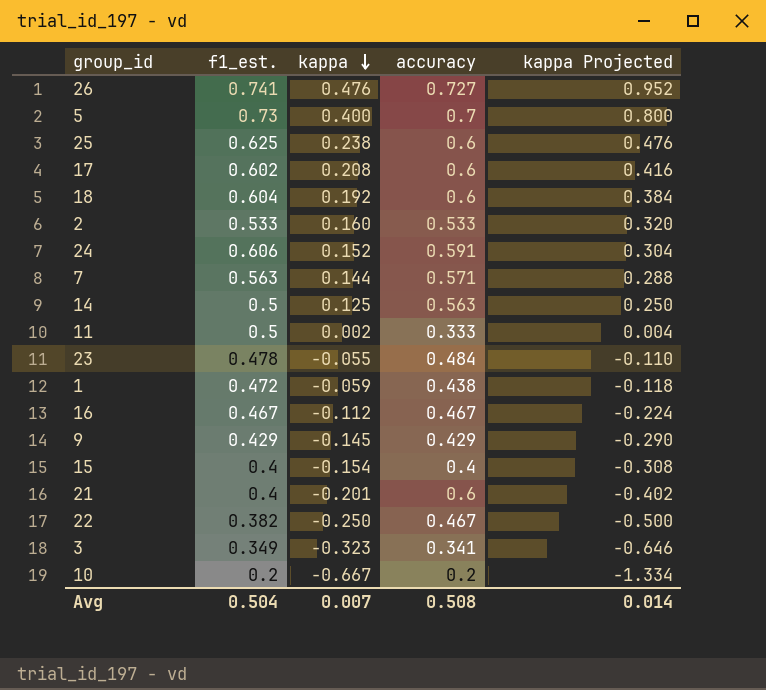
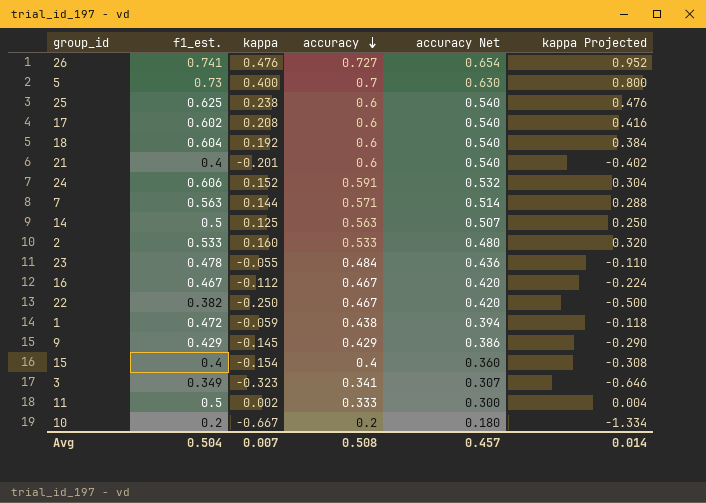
row order: kappa descending -> accuracy descending
column accuracy Net | formula: none -> [accuracy] * 0.9

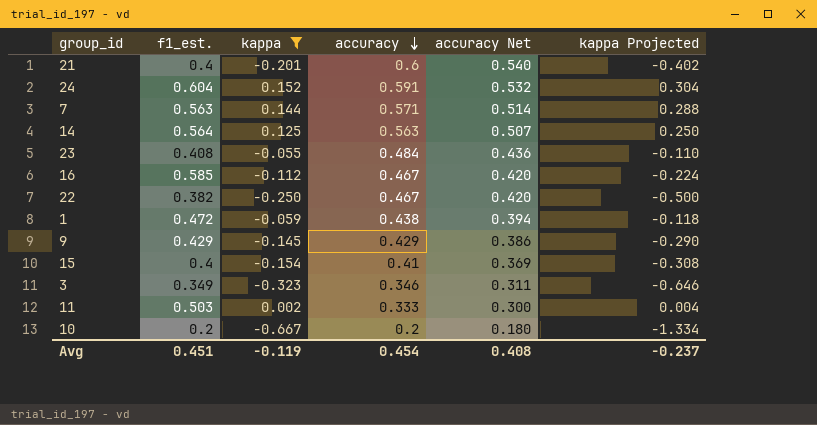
filter: none -> kappa <= 0.152
24 | f1_est.: 0.606 -> 0.604
14 | f1_est.: 0.5 -> 0.564
23 | f1_est.: 0.478 -> 0.408
16 | f1_est.: 0.467 -> 0.585
15 | accuracy: 0.4 -> 0.41
15 | accuracy Net: 0.360 -> 0.369
3 | accuracy: 0.341 -> 0.346
3 | accuracy Net: 0.307 -> 0.311
11 | f1_est.: 0.5 -> 0.503
Avg | f1_est.: 0.504 -> 0.451
Avg | kappa: 0.007 -> -0.119
Avg | accuracy: 0.508 -> 0.454
Avg | accuracy Net: 0.457 -> 0.408
Avg | kappa Projected: 0.014 -> -0.237

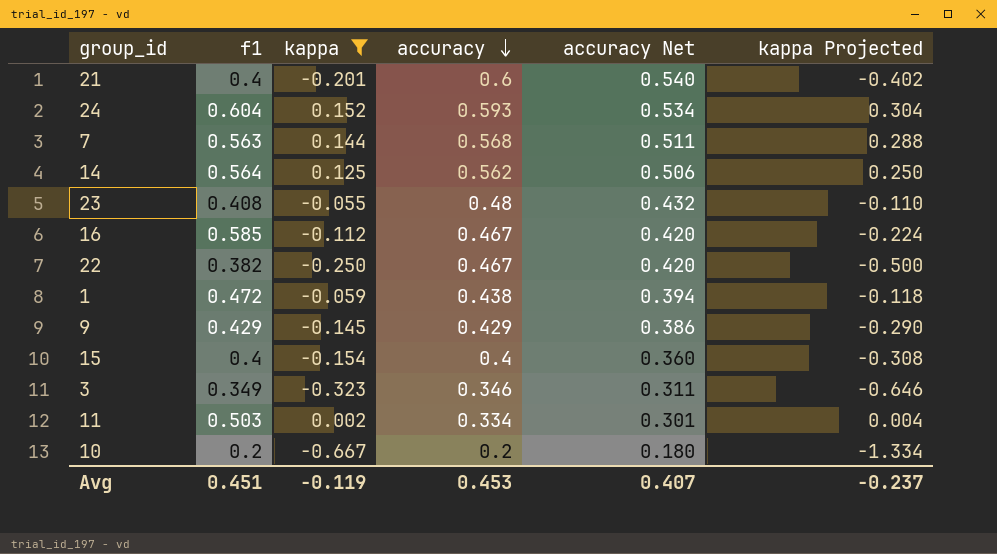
column name: f1_est. -> f1
24 | accuracy: 0.591 -> 0.593
24 | accuracy Net: 0.532 -> 0.534
7 | accuracy: 0.571 -> 0.568
7 | accuracy Net: 0.514 -> 0.511
14 | accuracy: 0.563 -> 0.562
14 | accuracy Net: 0.507 -> 0.506
23 | accuracy: 0.484 -> 0.48
23 | accuracy Net: 0.436 -> 0.432
15 | accuracy: 0.41 -> 0.4
15 | accuracy Net: 0.369 -> 0.360
11 | accuracy: 0.333 -> 0.334
11 | accuracy Net: 0.300 -> 0.301
Avg | accuracy: 0.454 -> 0.453
Avg | accuracy Net: 0.408 -> 0.407

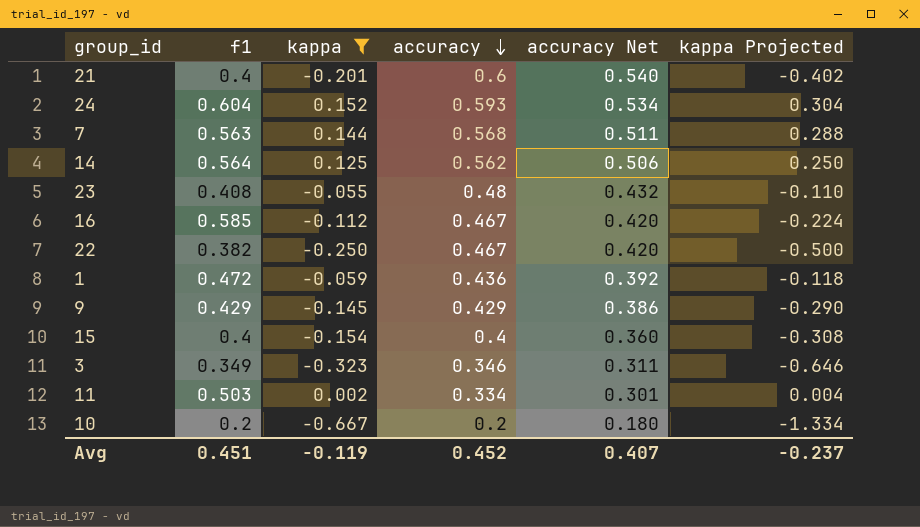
1 | accuracy: 0.438 -> 0.436
1 | accuracy Net: 0.394 -> 0.392
Avg | accuracy: 0.453 -> 0.452

